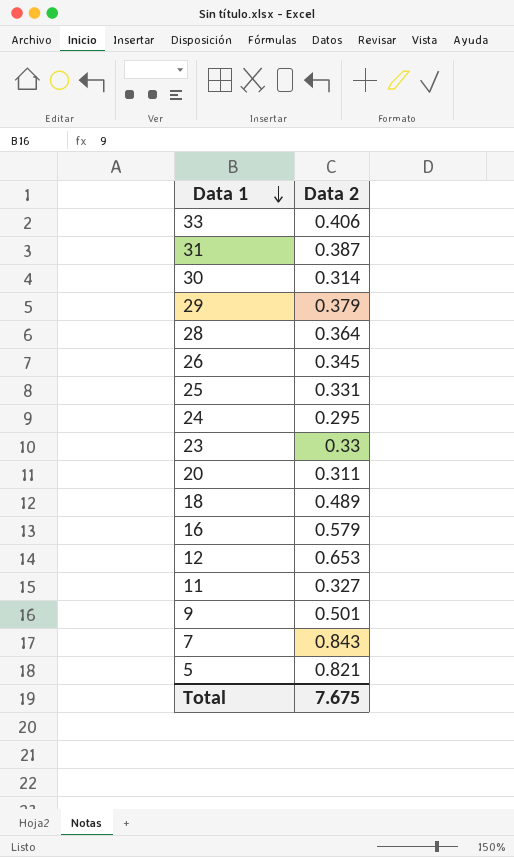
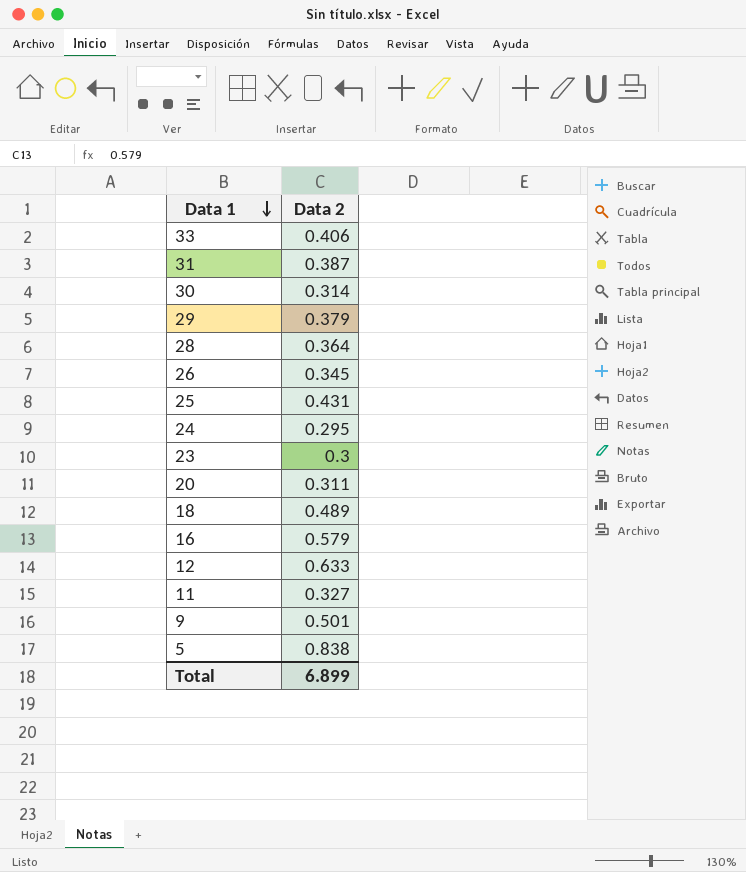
row 7: 0.843 -> none
25 | Data 2: 0.331 -> 0.431
23 | Data 2: 0.33 -> 0.3
12 | Data 2: 0.653 -> 0.633
5 | Data 2: 0.821 -> 0.838
Total | Data 2: 7.675 -> 6.899

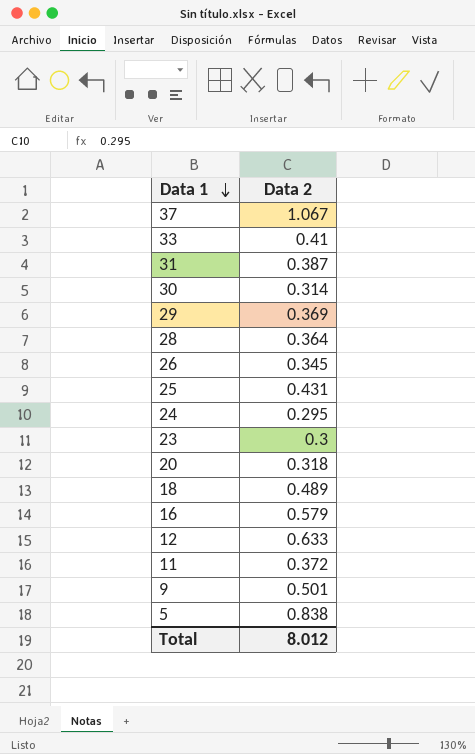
row 37: none -> 1.067
33 | Data 2: 0.406 -> 0.41
29 | Data 2: 0.379 -> 0.369
20 | Data 2: 0.311 -> 0.318
11 | Data 2: 0.327 -> 0.372
Total | Data 2: 6.899 -> 8.012

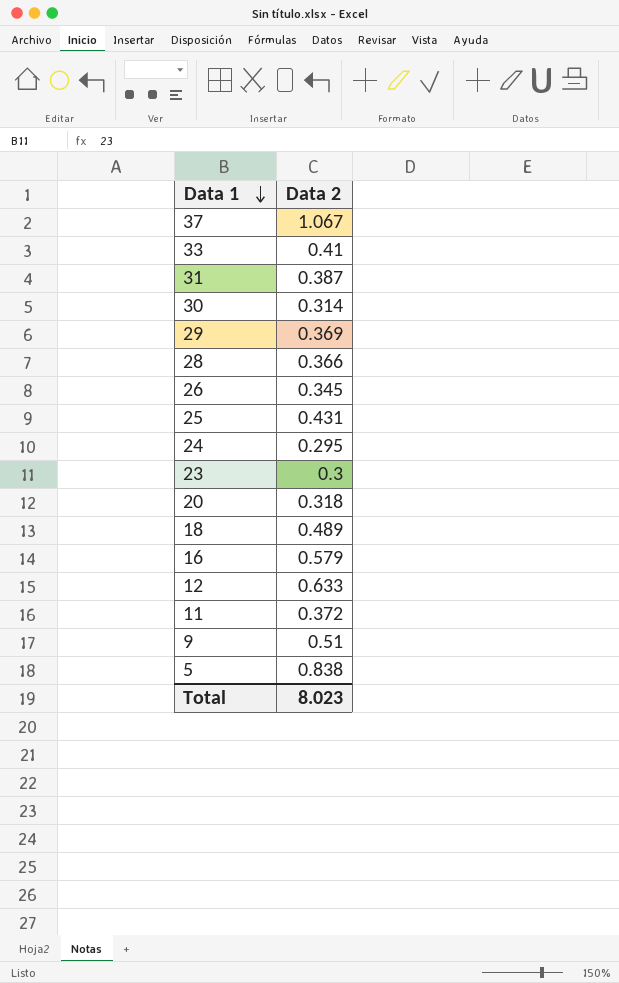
28 | Data 2: 0.364 -> 0.366
9 | Data 2: 0.501 -> 0.51
Total | Data 2: 8.012 -> 8.023

